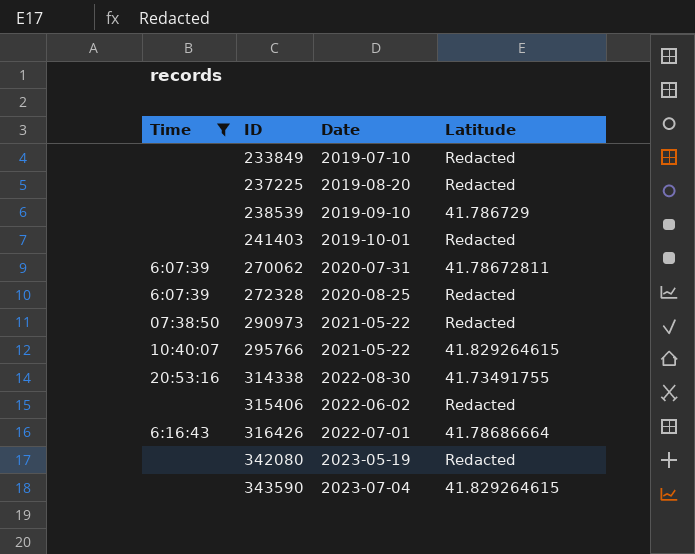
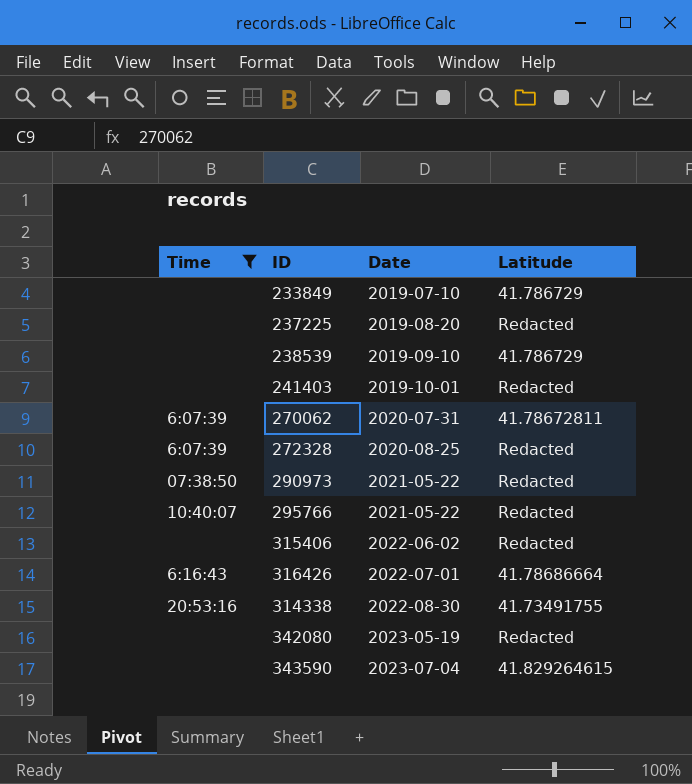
row order: ID ascending -> Date ascending
233849 | Latitude: Redacted -> 41.786729
295766 | Latitude: 41.829264615 -> Redacted

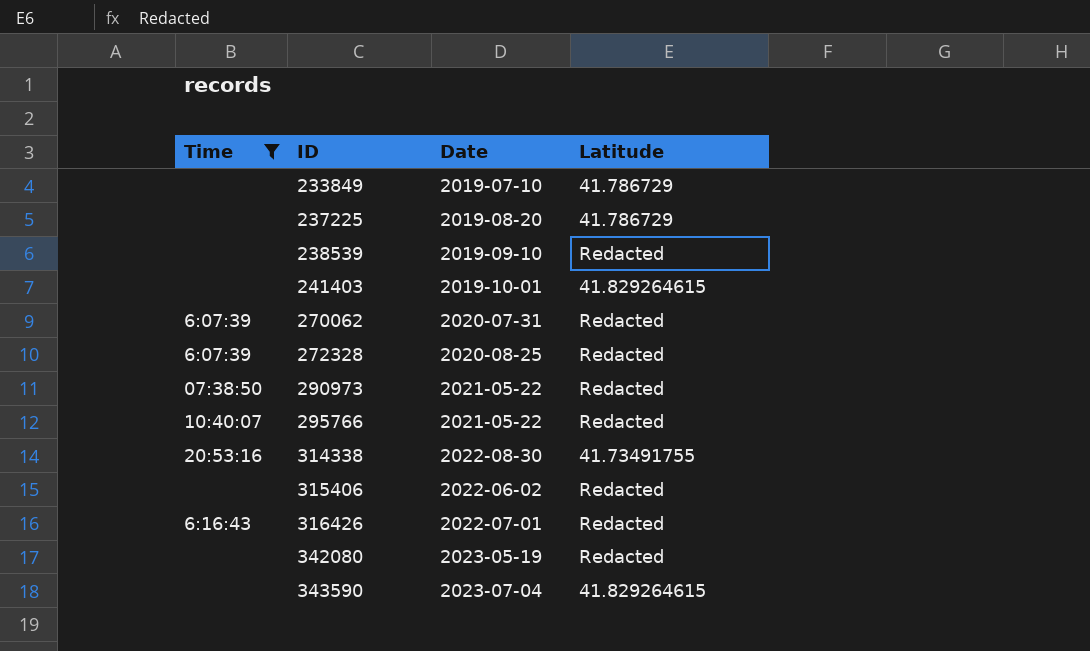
row order: Date ascending -> ID ascending
237225 | Latitude: Redacted -> 41.786729
238539 | Latitude: 41.786729 -> Redacted
241403 | Latitude: Redacted -> 41.829264615
270062 | Latitude: 41.78672811 -> Redacted
316426 | Latitude: 41.78686664 -> Redacted

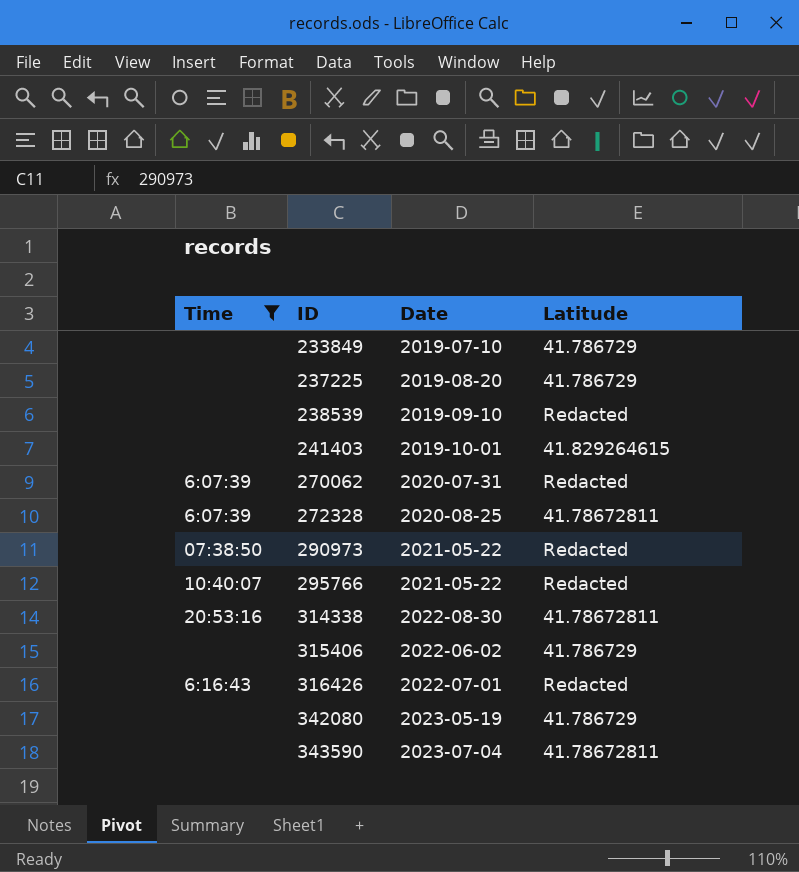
272328 | Latitude: Redacted -> 41.78672811
314338 | Latitude: 41.73491755 -> 41.78672811
315406 | Latitude: Redacted -> 41.786729
342080 | Latitude: Redacted -> 41.786729
343590 | Latitude: 41.829264615 -> 41.78672811

